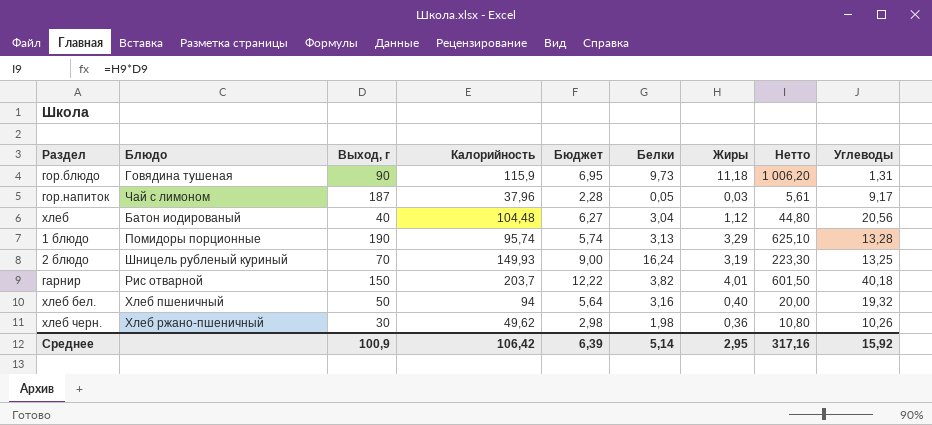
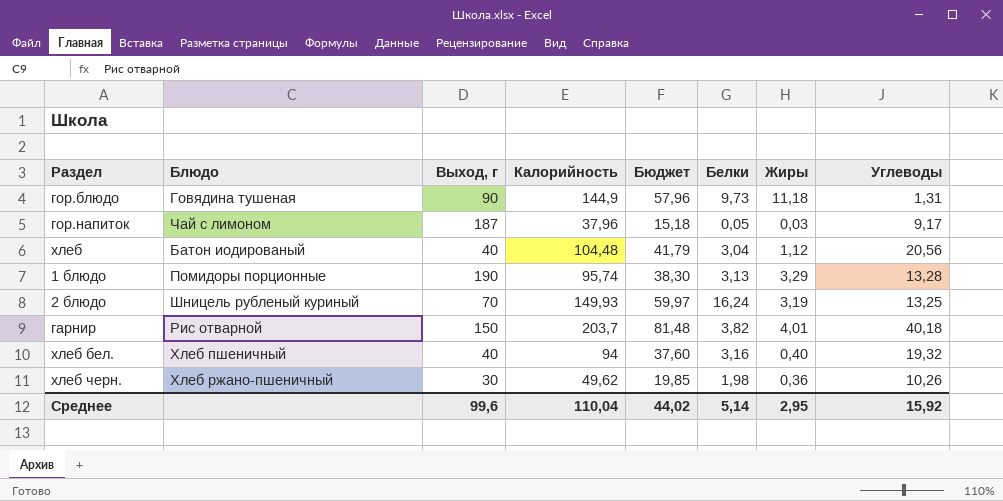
column Нетто | formula: [Выход, г] * [Жиры] -> none
column Бюджет | formula: [Калорийность] * 0,06 -> [Калорийность] * 0,4
гор.блюдо | Калорийность: 115,9 -> 144,9
хлеб бел. | Выход, г: 50 -> 40
Среднее | Выход, г: 100,9 -> 99,6
Среднее | Калорийность: 106,42 -> 110,04
Среднее | Бюджет: 6,39 -> 44,02

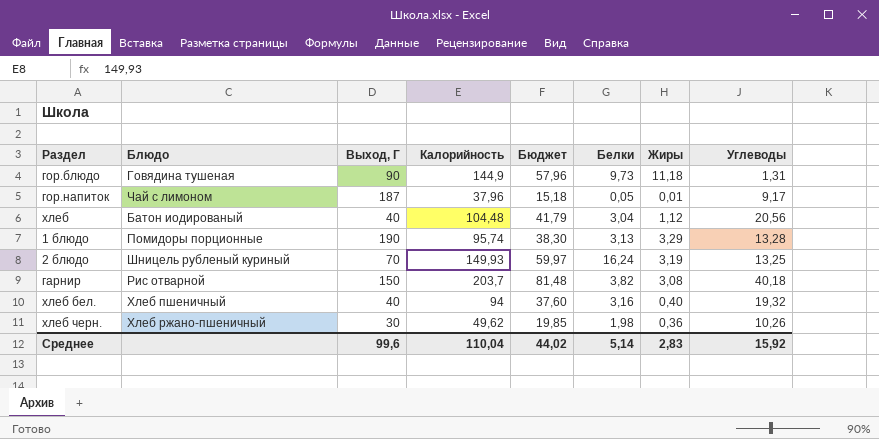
column name: Выход, г -> Выход, Г
гор.напиток | Жиры: 0,03 -> 0,01
гарнир | Жиры: 4,01 -> 3,08
Среднее | Жиры: 2,95 -> 2,83

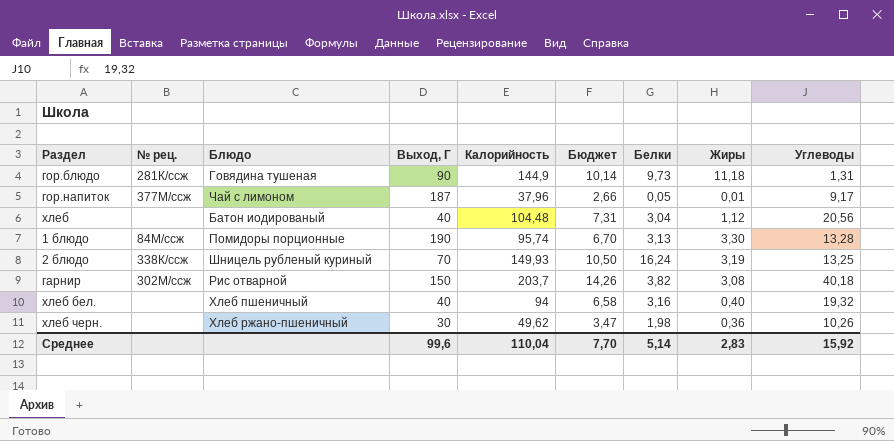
column № рец. | position: none -> 2
column Бюджет | formula: [Калорийность] * 0,4 -> [Калорийность] * 0,07
1 блюдо | Жиры: 3,29 -> 3,30
Среднее | Бюджет: 44,02 -> 7,70

